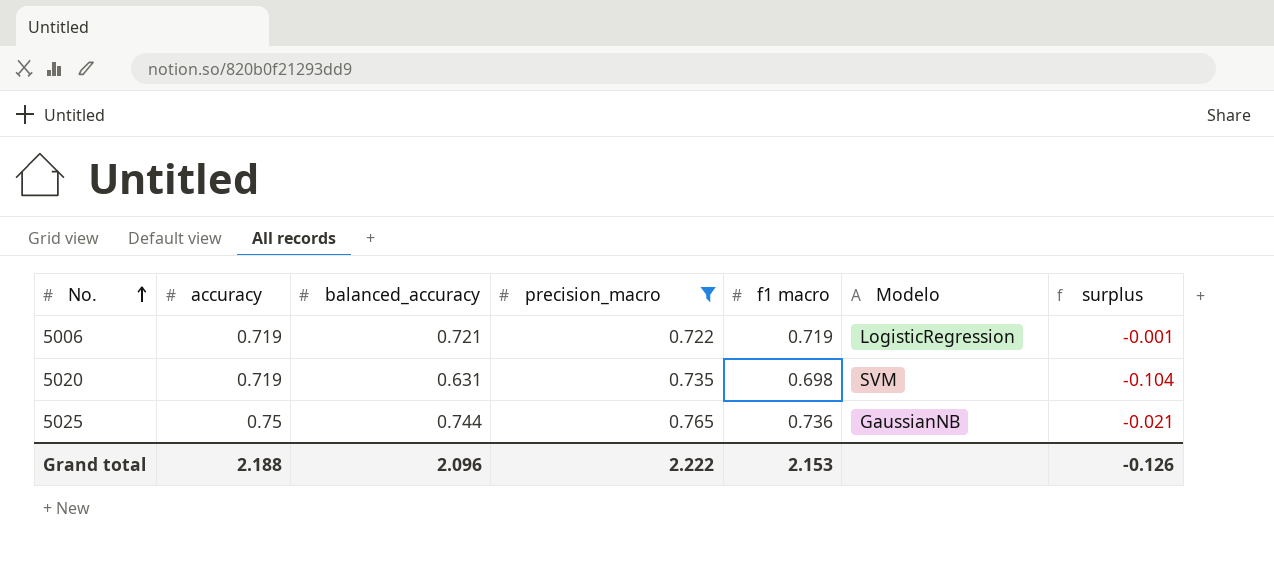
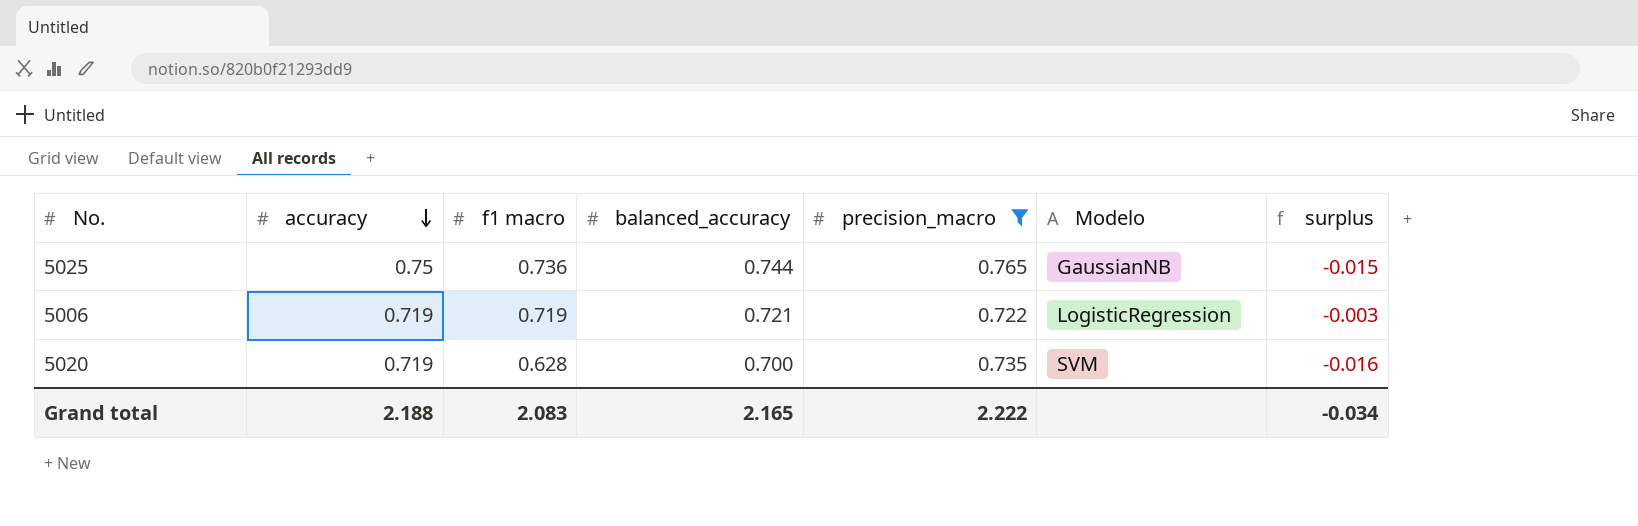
row order: No. ascending -> accuracy descending
column f1 macro | position: 5 -> 3
column surplus | formula: [balanced_accuracy] - [precision_macro] -> [accuracy] - [precision_macro]
5020 | f1 macro: 0.698 -> 0.628
5020 | balanced_accuracy: 0.631 -> 0.700
Grand total | f1 macro: 2.153 -> 2.083
Grand total | balanced_accuracy: 2.096 -> 2.165
Grand total | surplus: -0.126 -> -0.034

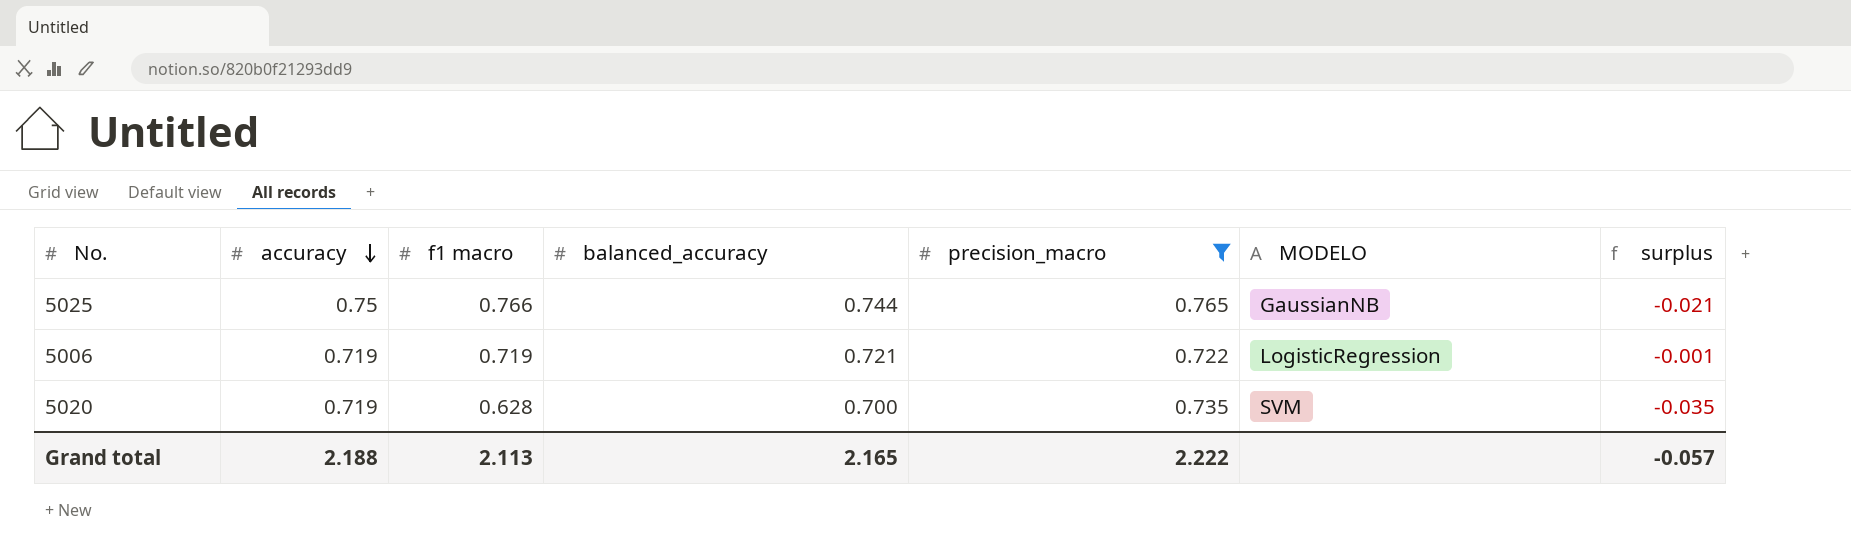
column name: Modelo -> MODELO
column surplus | formula: [accuracy] - [precision_macro] -> [balanced_accuracy] - [precision_macro]
5025 | f1 macro: 0.736 -> 0.766
Grand total | f1 macro: 2.083 -> 2.113
Grand total | surplus: -0.034 -> -0.057

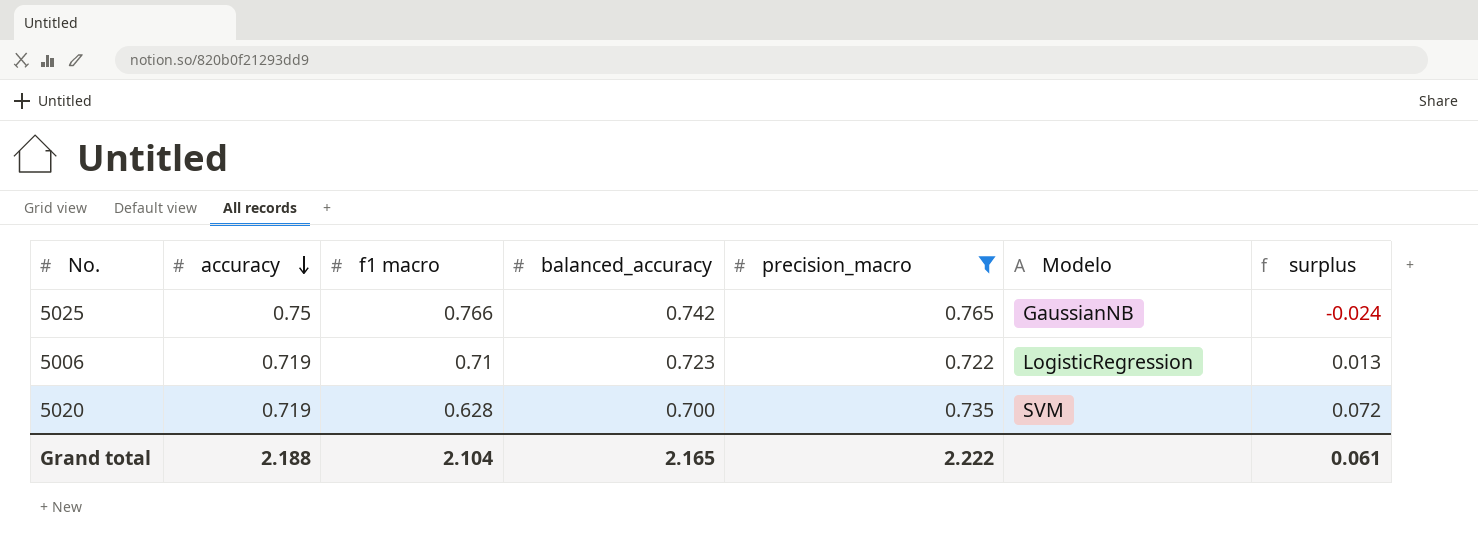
column name: MODELO -> Modelo
column surplus | formula: [balanced_accuracy] - [precision_macro] -> [balanced_accuracy] - [f1 macro]
5025 | balanced_accuracy: 0.744 -> 0.742
5006 | f1 macro: 0.719 -> 0.71
5006 | balanced_accuracy: 0.721 -> 0.723
Grand total | f1 macro: 2.113 -> 2.104
Grand total | surplus: -0.057 -> 0.061

